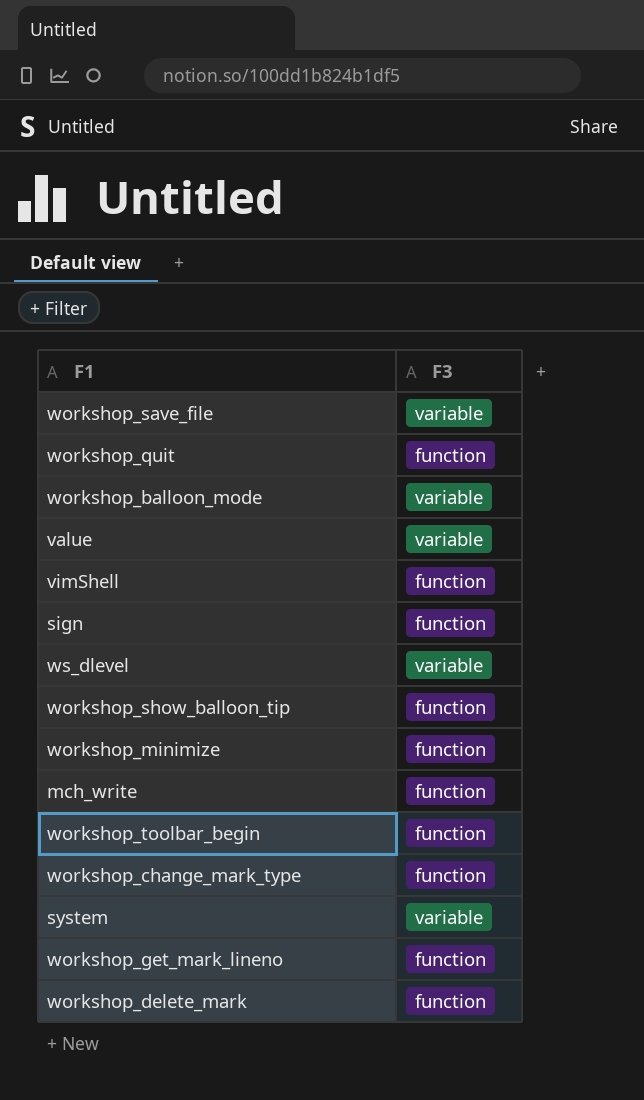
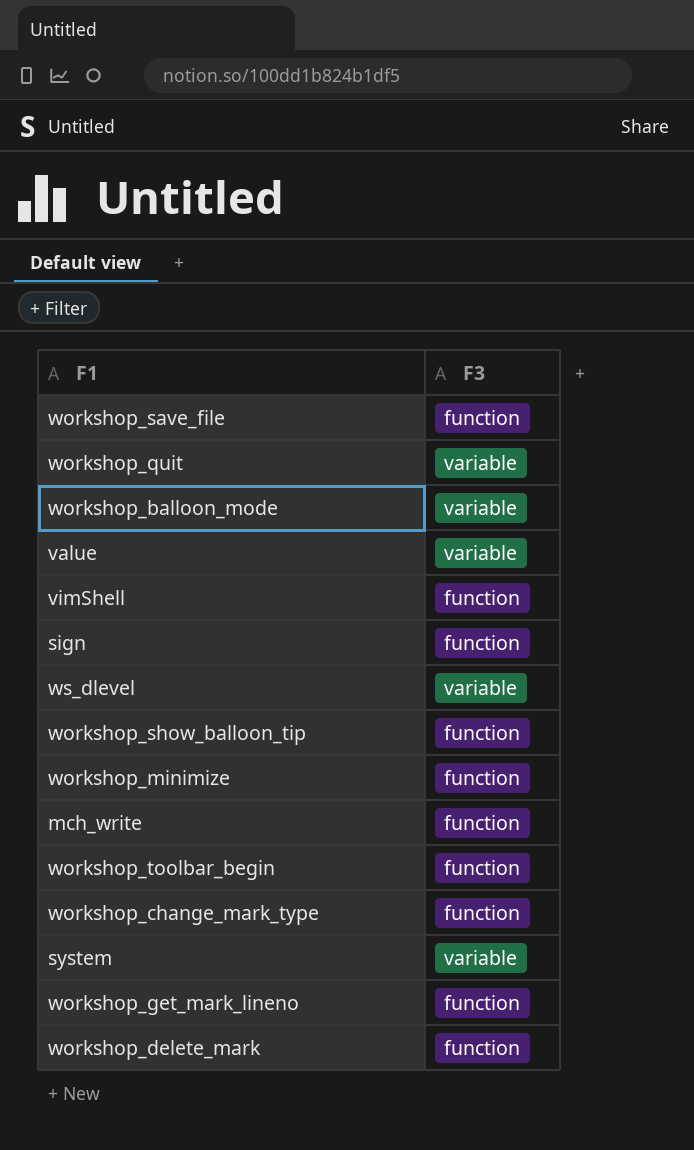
workshop_save_file | F3: variable -> function
workshop_quit | F3: function -> variable

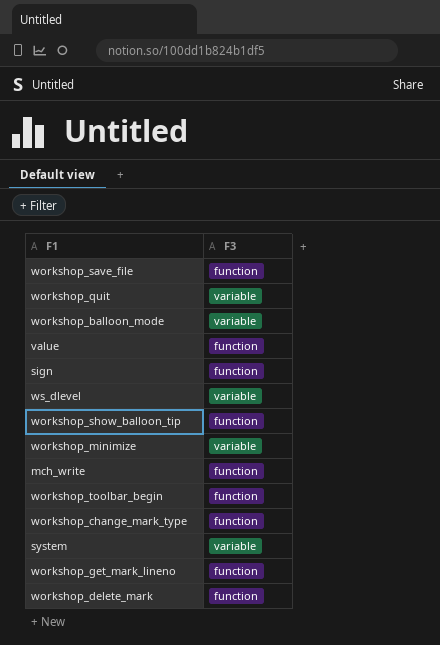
row vimShell: function -> none
value | F3: variable -> function
workshop_minimize | F3: function -> variable

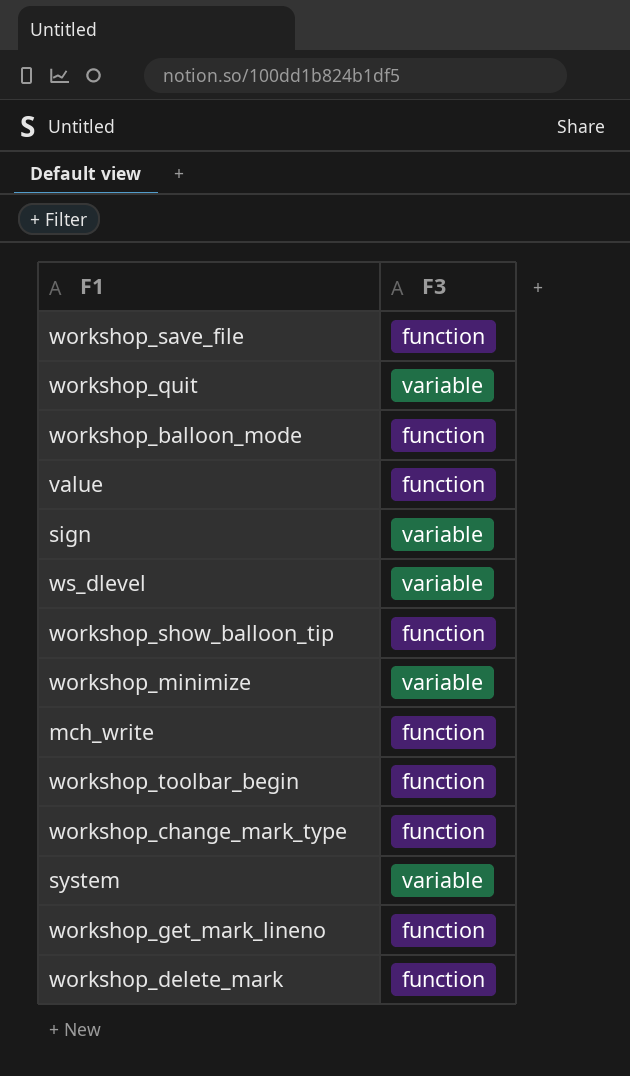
workshop_balloon_mode | F3: variable -> function
sign | F3: function -> variable

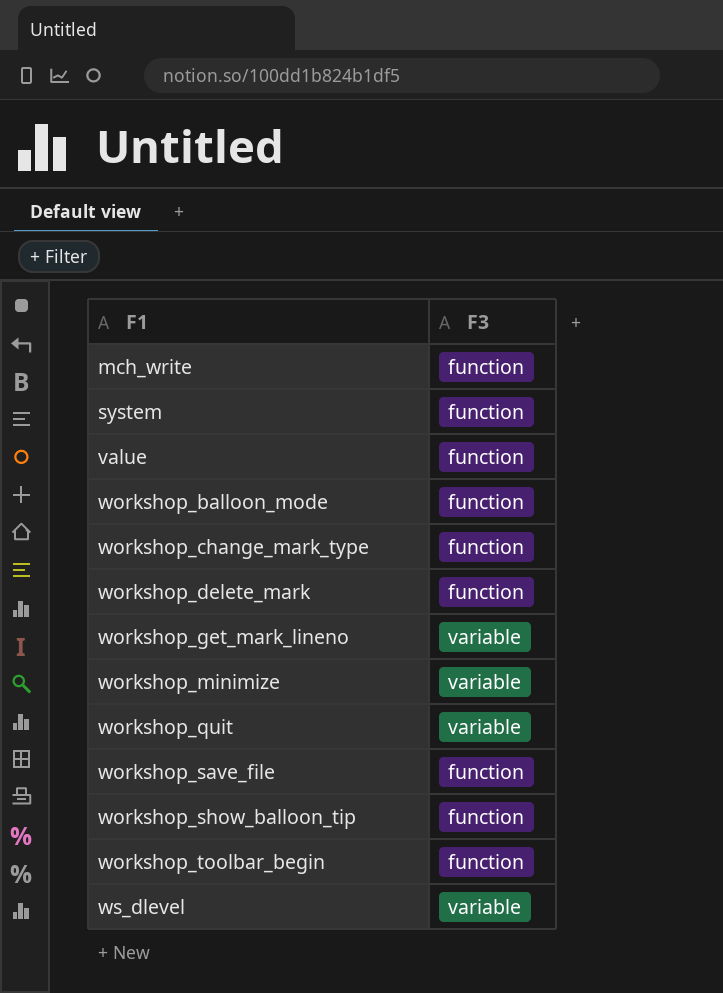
row order: none -> F1 ascending
row sign: variable -> none
system | F3: variable -> function
workshop_get_mark_lineno | F3: function -> variable

